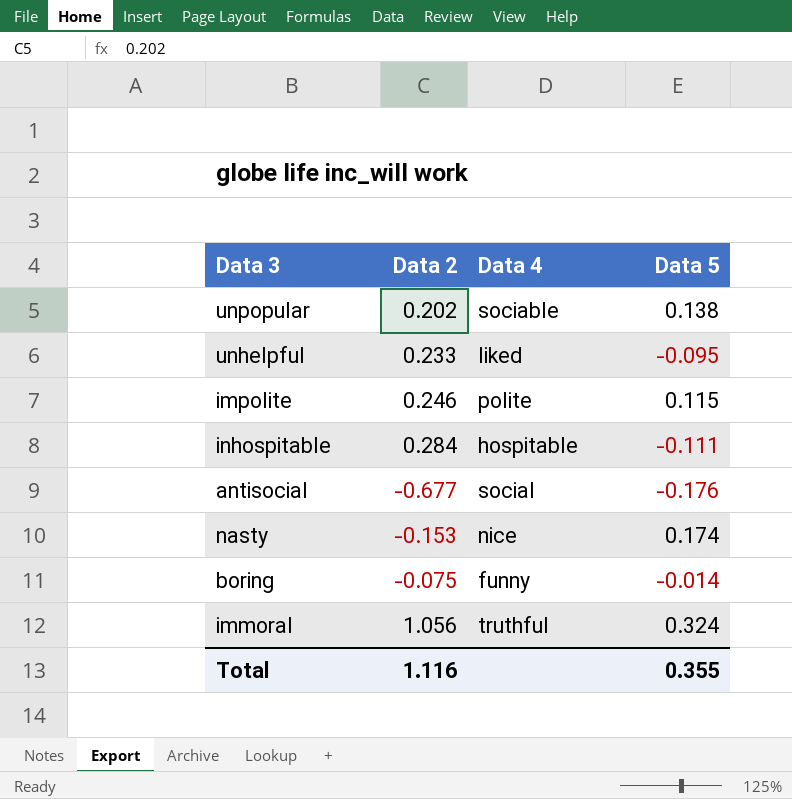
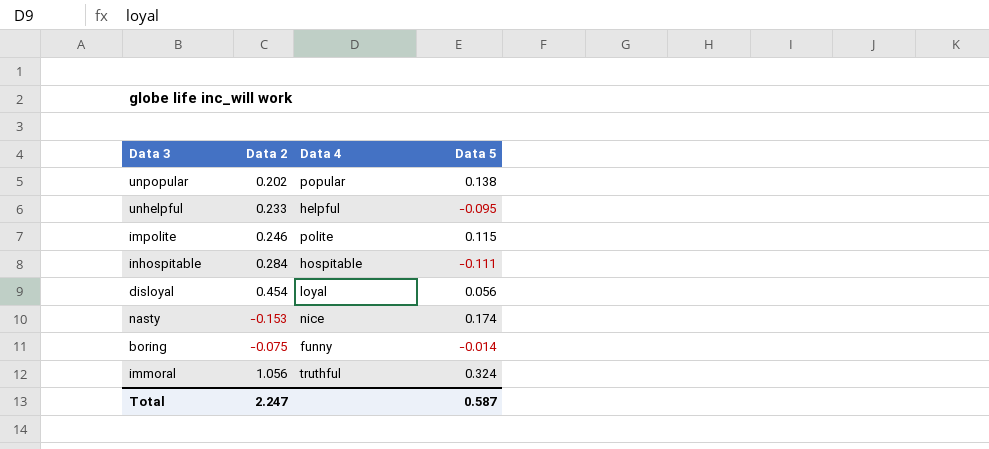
row antisocial: -0.677 | social | -0.176 -> none
unpopular | Data 4: sociable -> popular
unhelpful | Data 4: liked -> helpful
row disloyal: none -> 0.454 | loyal | 0.056
Total | Data 2: 1.116 -> 2.247
Total | Data 5: 0.355 -> 0.587

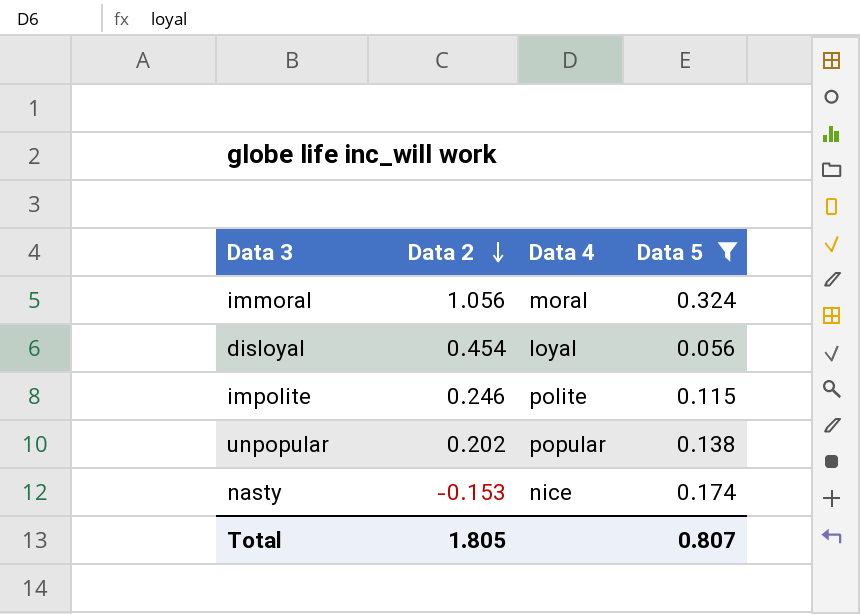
filter: none -> Data 5 >= 0.056
row order: none -> Data 2 descending
immoral | Data 4: truthful -> moral
Total | Data 2: 2.247 -> 1.805
Total | Data 5: 0.587 -> 0.807

